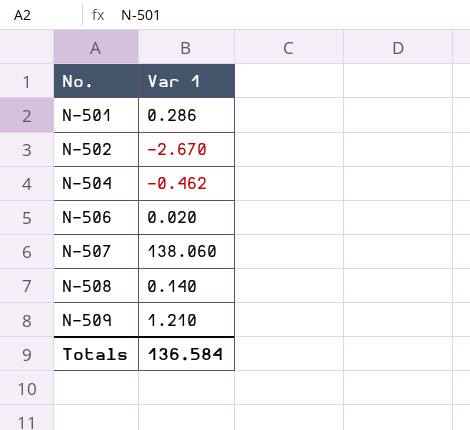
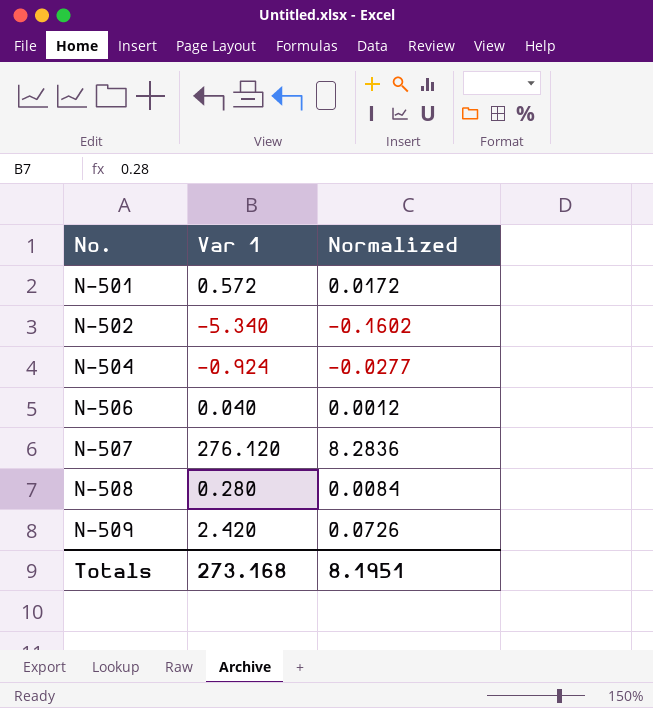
column Normalized | formula: none -> [Var 1] * 0.03
N-501 | Var 1: 0.286 -> 0.572
N-502 | Var 1: -2.670 -> -5.340
N-504 | Var 1: -0.462 -> -0.924
N-506 | Var 1: 0.020 -> 0.040
N-507 | Var 1: 138.060 -> 276.120
N-508 | Var 1: 0.140 -> 0.280
N-509 | Var 1: 1.210 -> 2.420
Totals | Var 1: 136.584 -> 273.168

